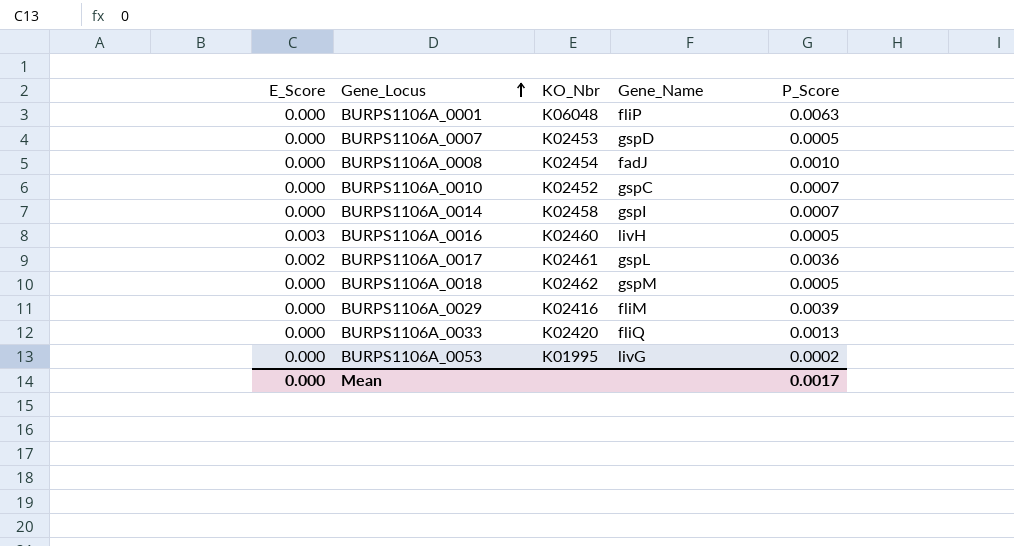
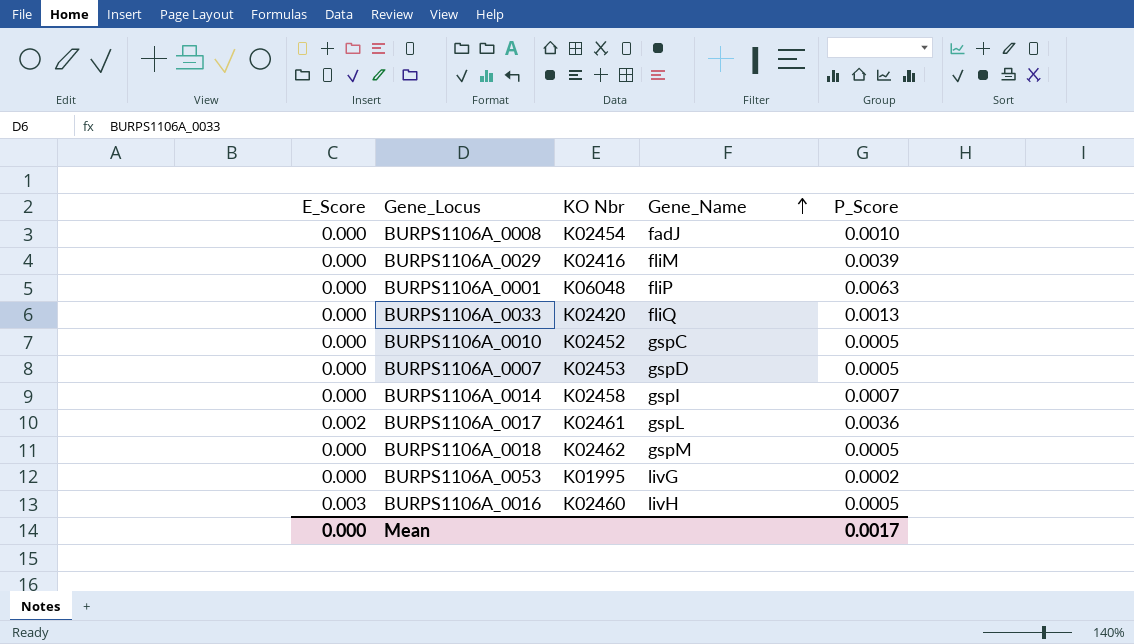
row order: Gene_Locus ascending -> Gene_Name ascending
column name: KO_Nbr -> KO Nbr
BURPS1106A_0010 | P_Score: 0.0007 -> 0.0005

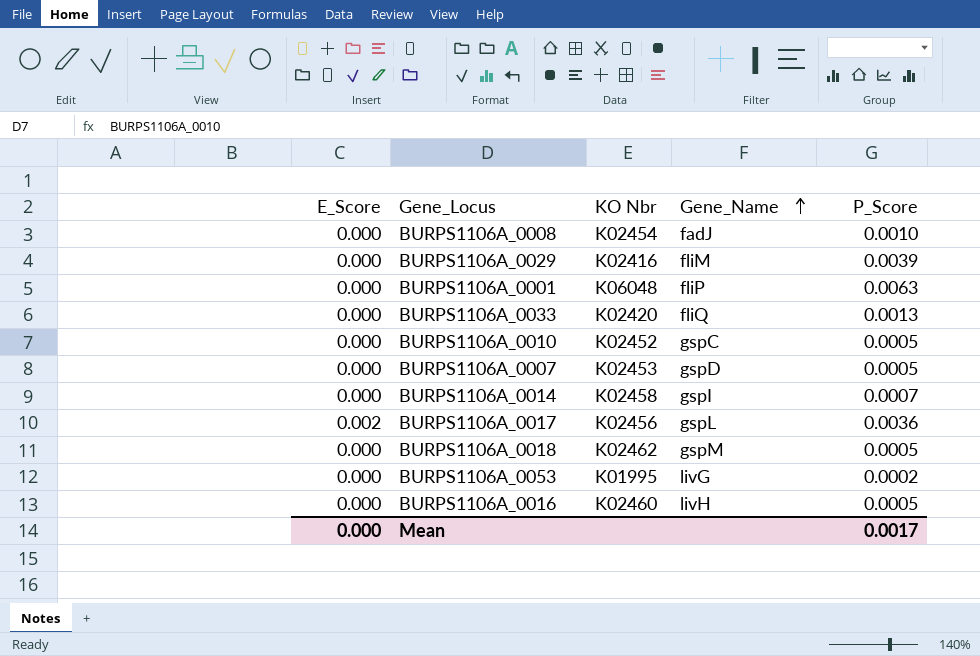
BURPS1106A_0017 | KO Nbr: K02461 -> K02456
BURPS1106A_0016 | E_Score: 0.003 -> 0.000

